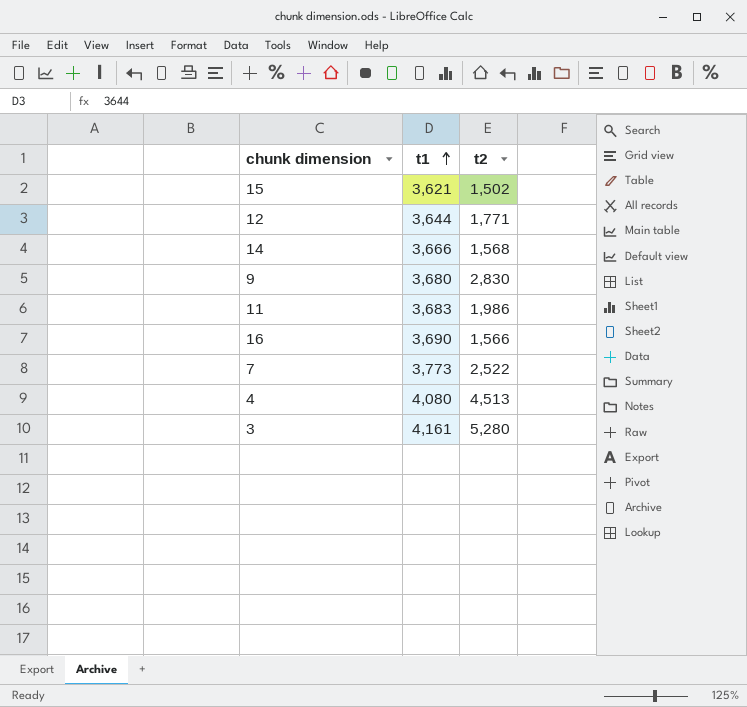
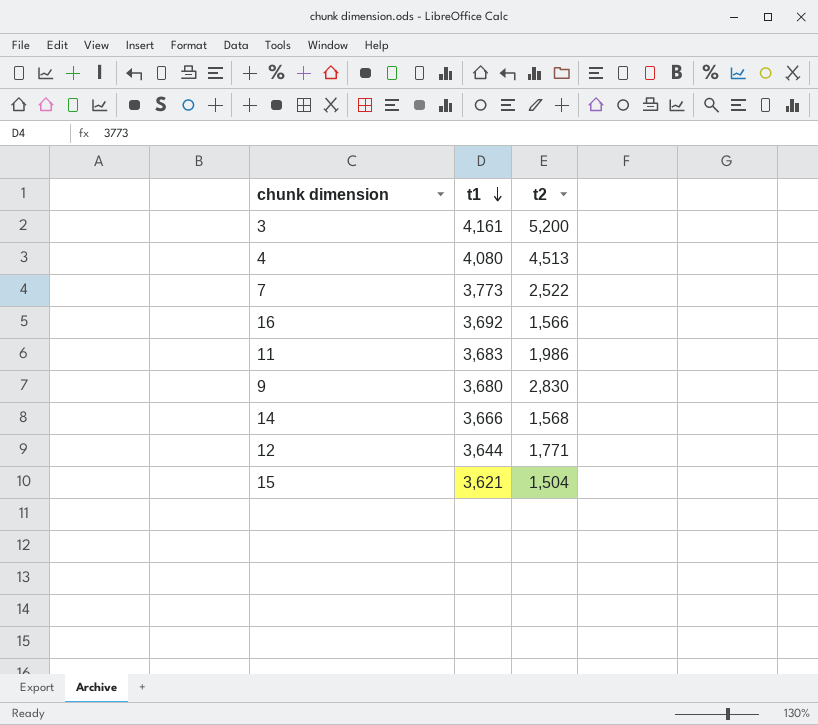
row order: t1 ascending -> t1 descending
3 | t2: 5,280 -> 5,200
16 | t1: 3,690 -> 3,692
15 | t2: 1,502 -> 1,504

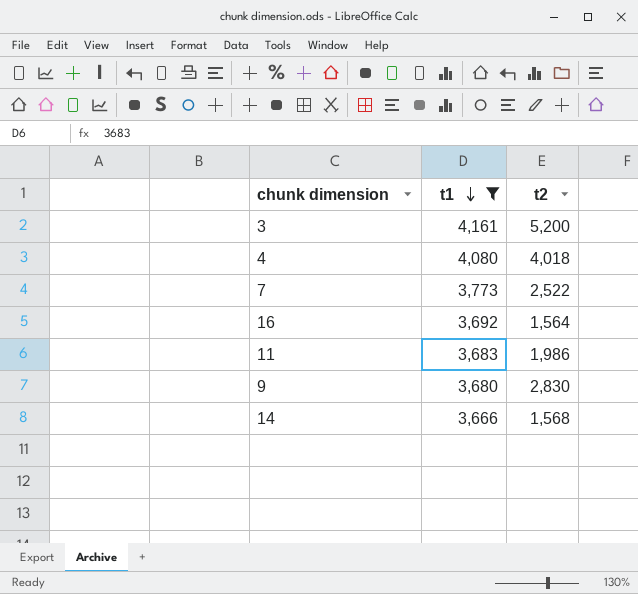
filter: none -> t1 >= 3,666
4 | t2: 4,513 -> 4,018
16 | t2: 1,566 -> 1,564

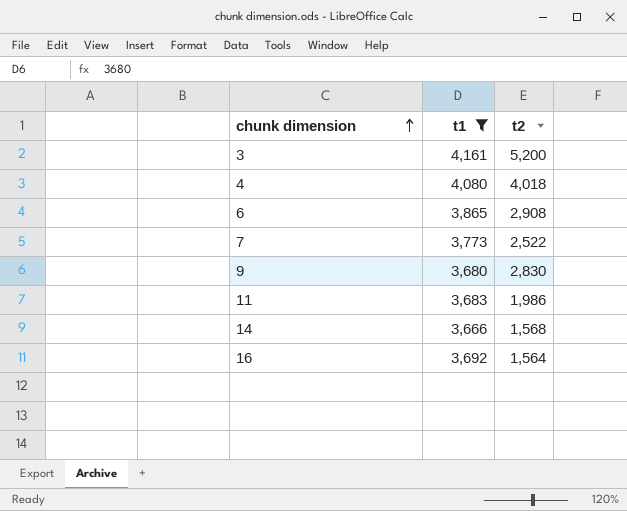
row order: t1 descending -> chunk dimension ascending
row 6: none -> 3,865 | 2,908

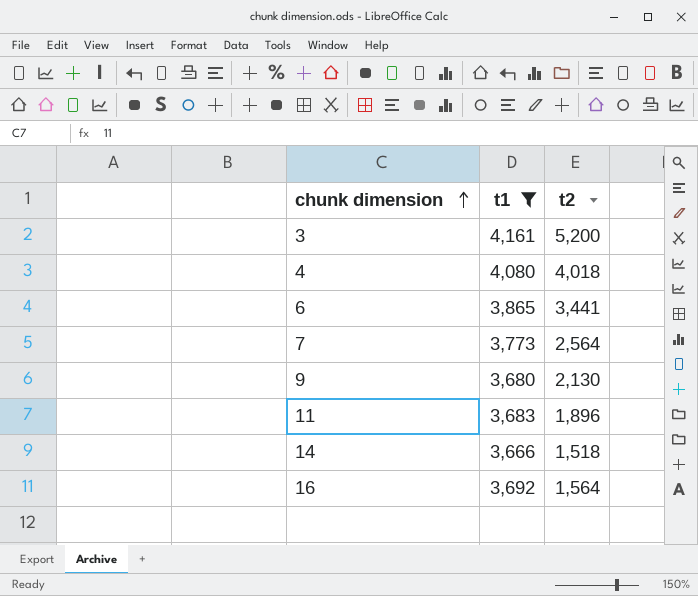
6 | t2: 2,908 -> 3,441
7 | t2: 2,522 -> 2,564
9 | t2: 2,830 -> 2,130
11 | t2: 1,986 -> 1,896
14 | t2: 1,568 -> 1,518

